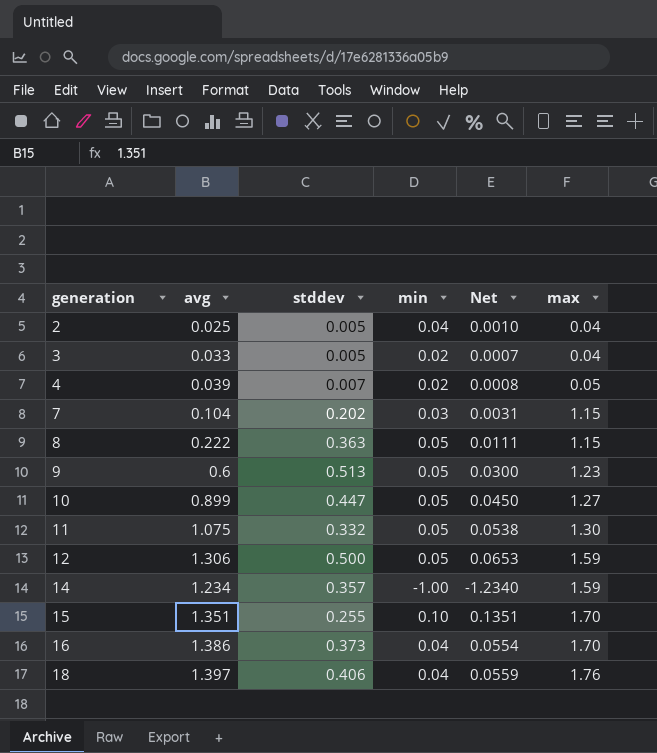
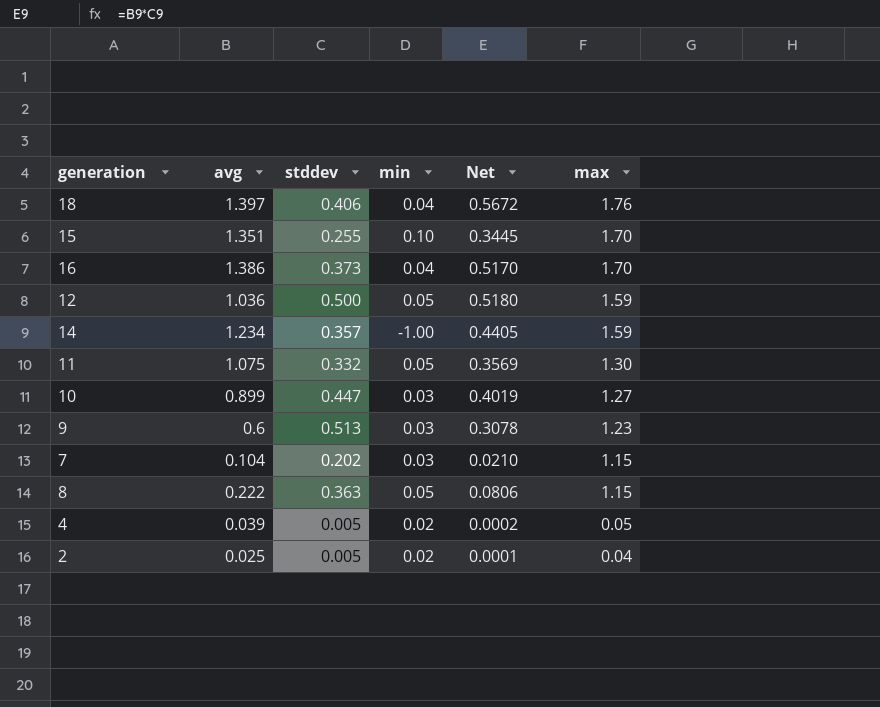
row order: generation ascending -> max descending
column Net | formula: [avg] * [min] -> [avg] * [stddev]
row 3: 0.033 | 0.005 | 0.02 | 0.0007 | 0.04 -> none
12 | avg: 1.306 -> 1.036
10 | min: 0.05 -> 0.03
9 | min: 0.05 -> 0.03
4 | stddev: 0.007 -> 0.005
2 | min: 0.04 -> 0.02

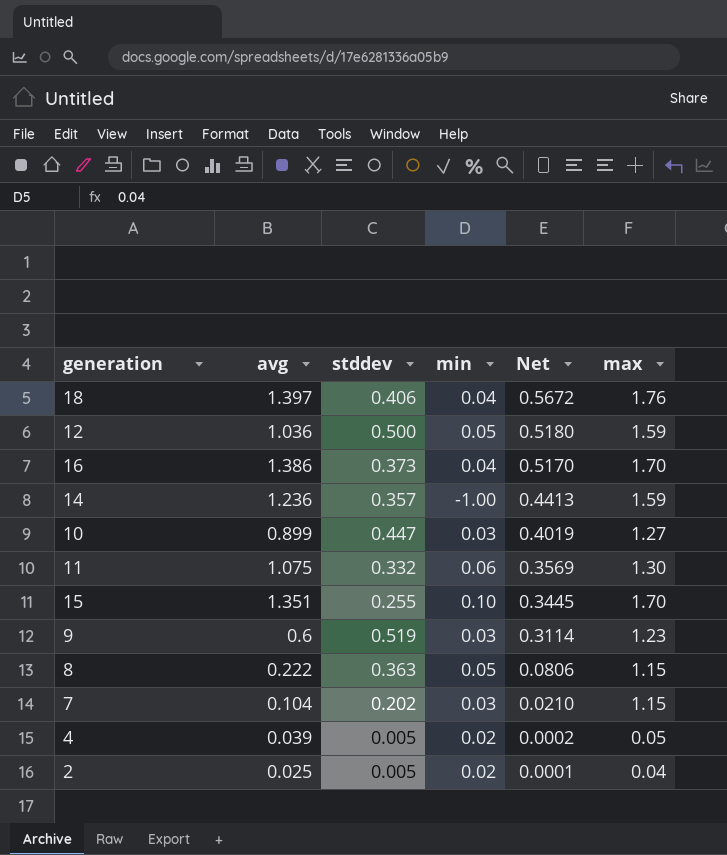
row order: max descending -> Net descending
14 | avg: 1.234 -> 1.236
14 | Net: 0.4405 -> 0.4413
11 | min: 0.05 -> 0.06
9 | stddev: 0.513 -> 0.519
9 | Net: 0.3078 -> 0.3114

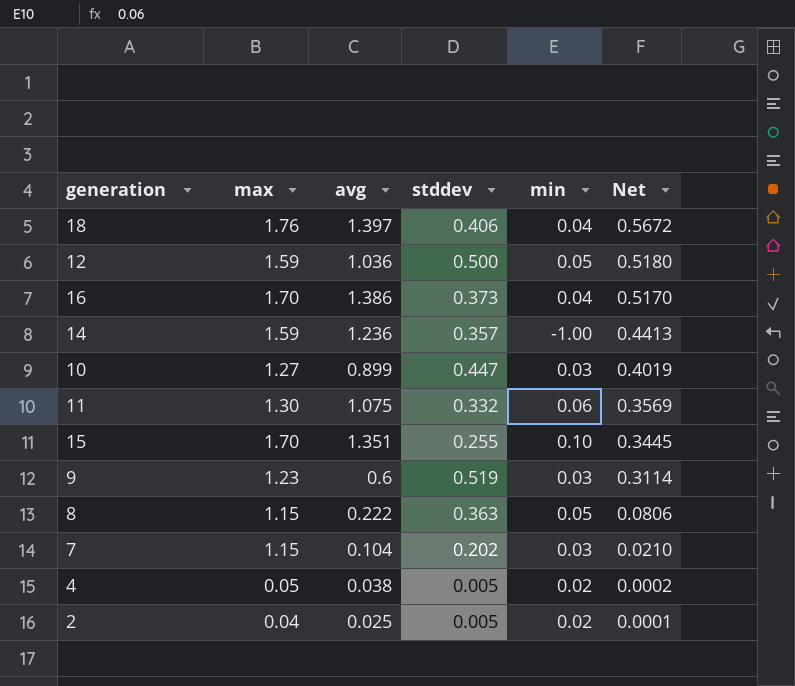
column max | position: 6 -> 2
4 | avg: 0.039 -> 0.038

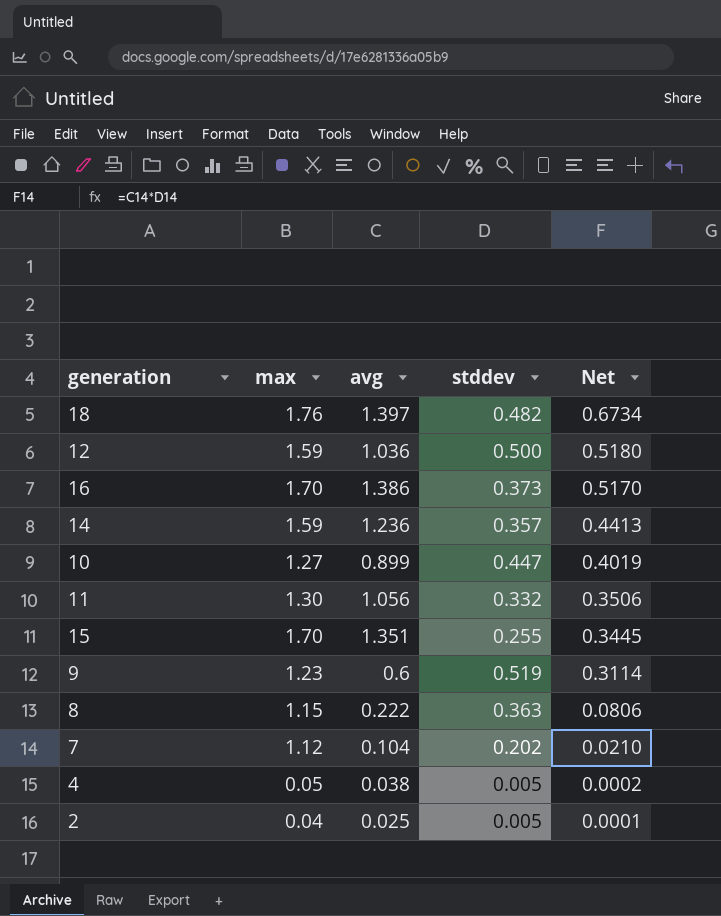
column min | position: 5 -> none
18 | stddev: 0.406 -> 0.482
18 | Net: 0.5672 -> 0.6734
11 | avg: 1.075 -> 1.056
11 | Net: 0.3569 -> 0.3506
7 | max: 1.15 -> 1.12

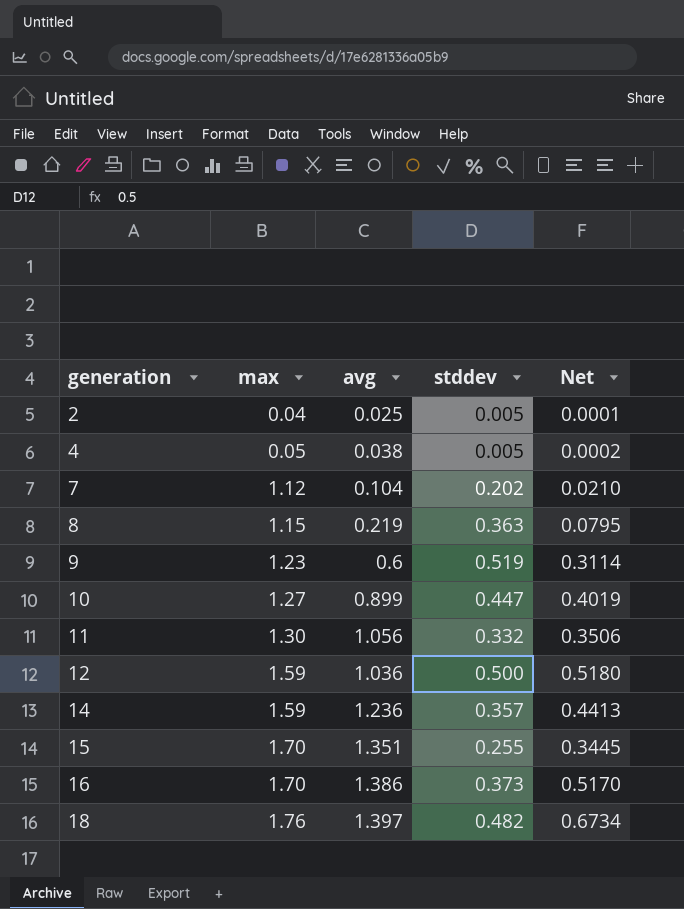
row order: Net descending -> generation ascending
8 | avg: 0.222 -> 0.219
8 | Net: 0.0806 -> 0.0795

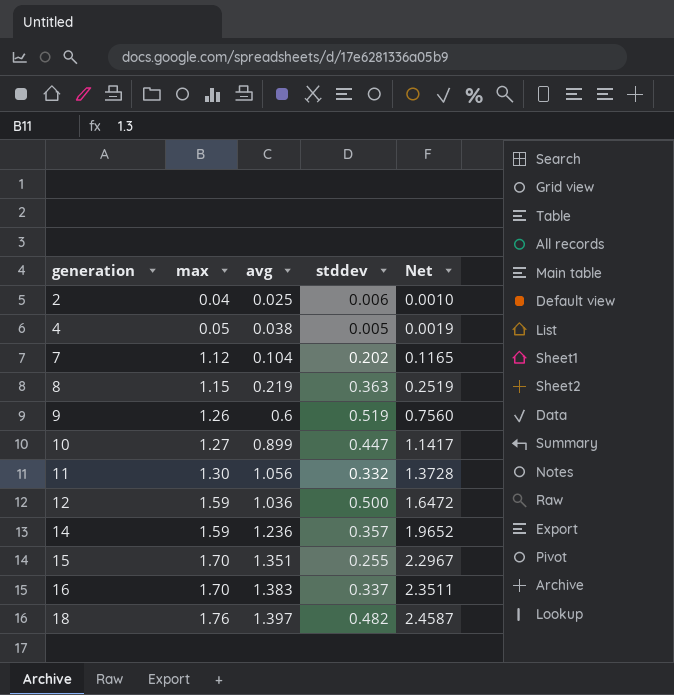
column Net | formula: [avg] * [stddev] -> [max] * [avg]
2 | stddev: 0.005 -> 0.006
9 | max: 1.23 -> 1.26
16 | avg: 1.386 -> 1.383
16 | stddev: 0.373 -> 0.337

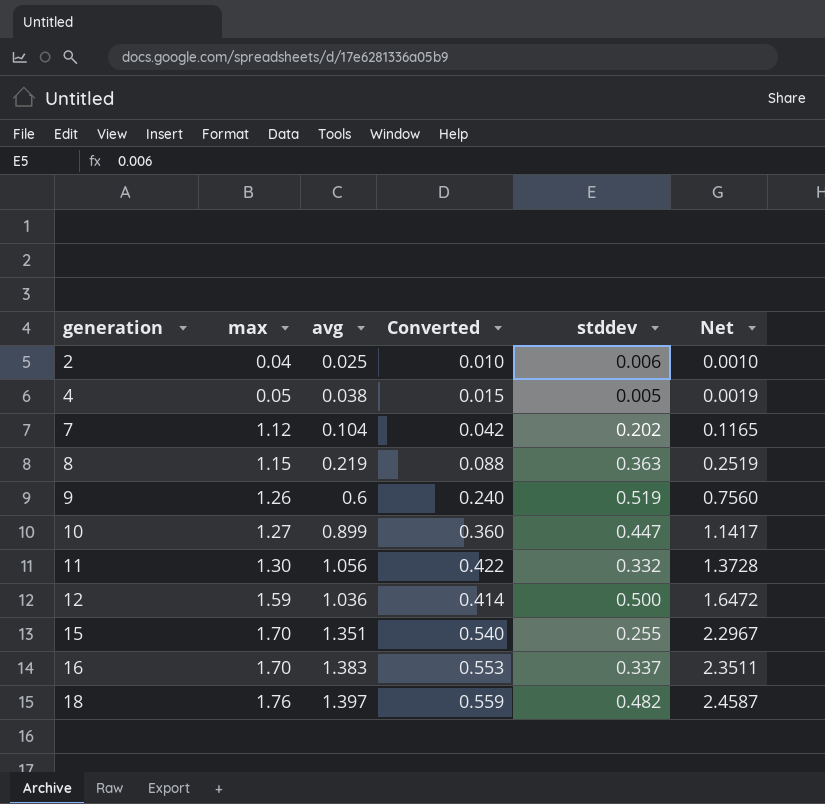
column Converted | formula: none -> [avg] * 0.4
row 14: 1.59 | 1.236 | 0.357 | 1.9652 -> none

